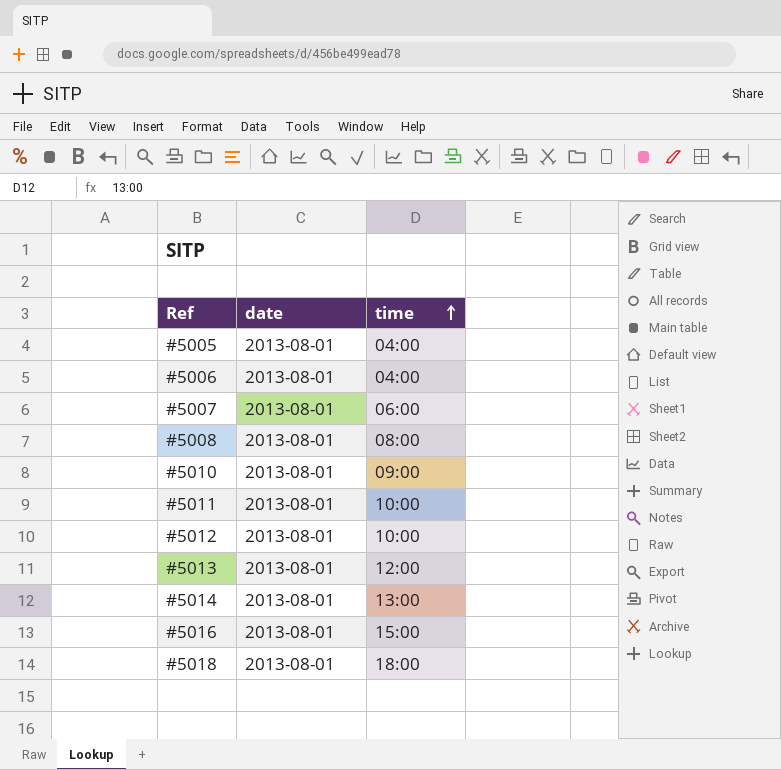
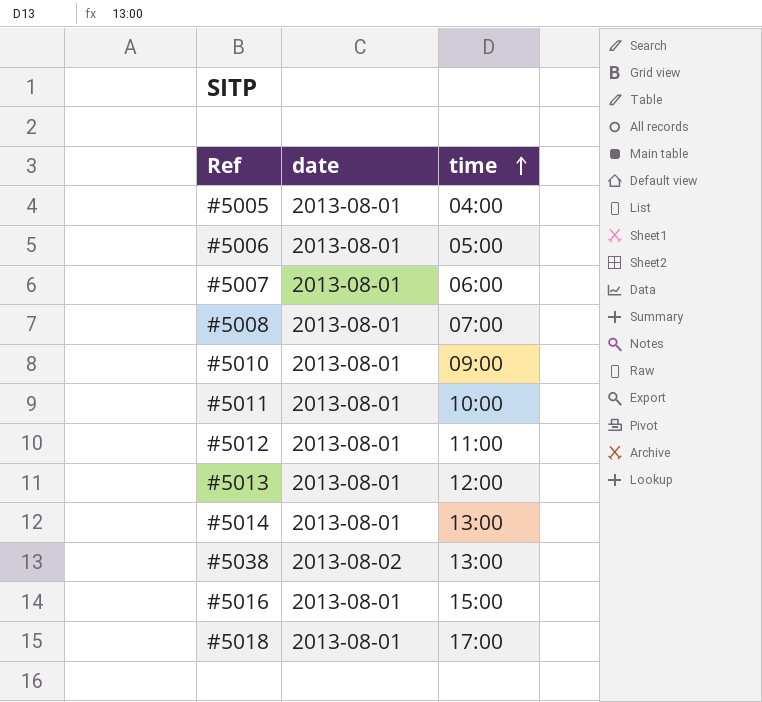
#5006 | time: 04:00 -> 05:00
#5008 | time: 08:00 -> 07:00
#5012 | time: 10:00 -> 11:00
row #5038: none -> 2013-08-02 | 13:00
#5018 | time: 18:00 -> 17:00

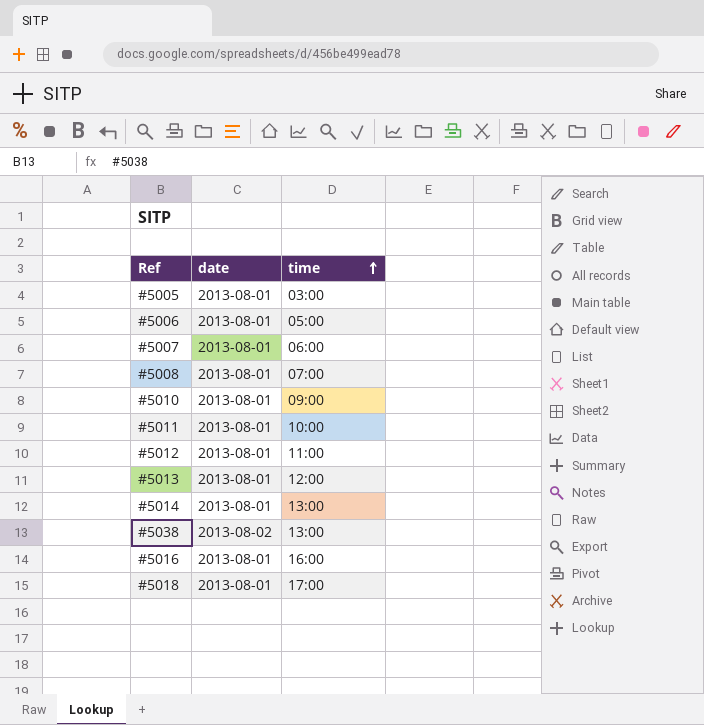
#5005 | time: 04:00 -> 03:00
#5016 | time: 15:00 -> 16:00

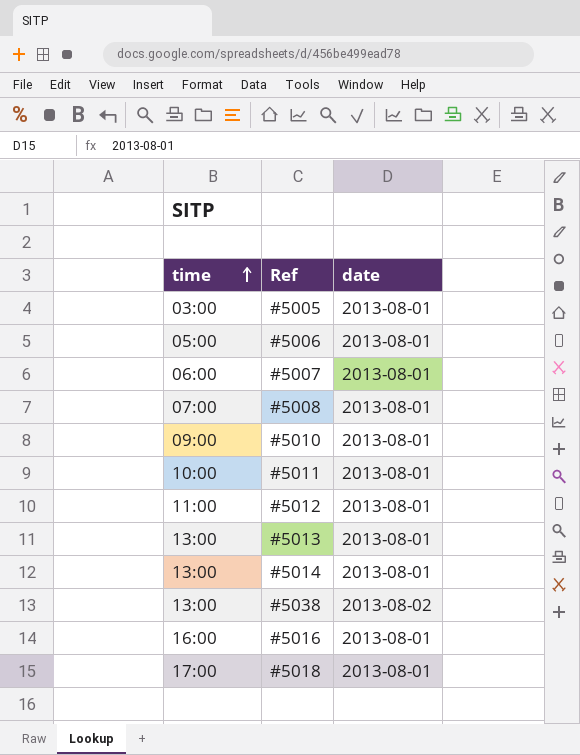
column time | position: 3 -> 1
#5013 | time: 12:00 -> 13:00

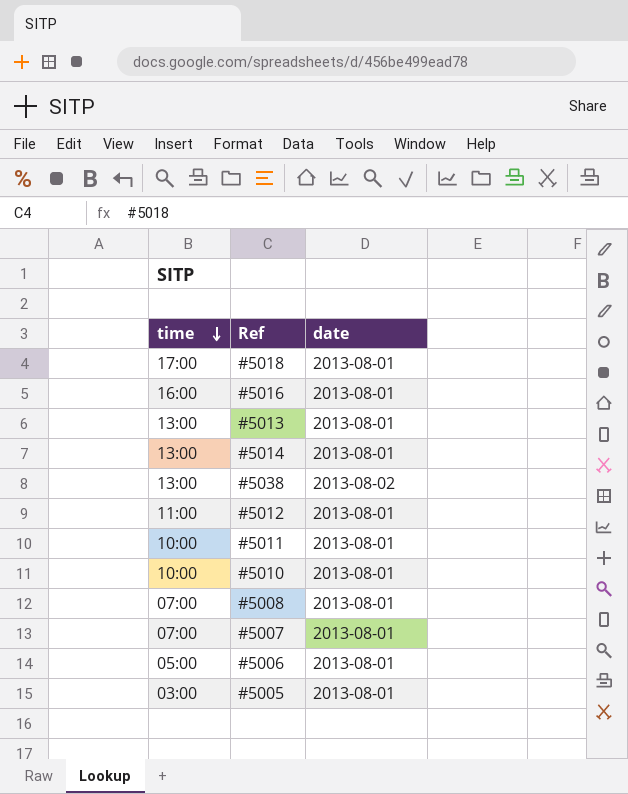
row order: time ascending -> time descending
#5010 | time: 09:00 -> 10:00
#5007 | time: 06:00 -> 07:00

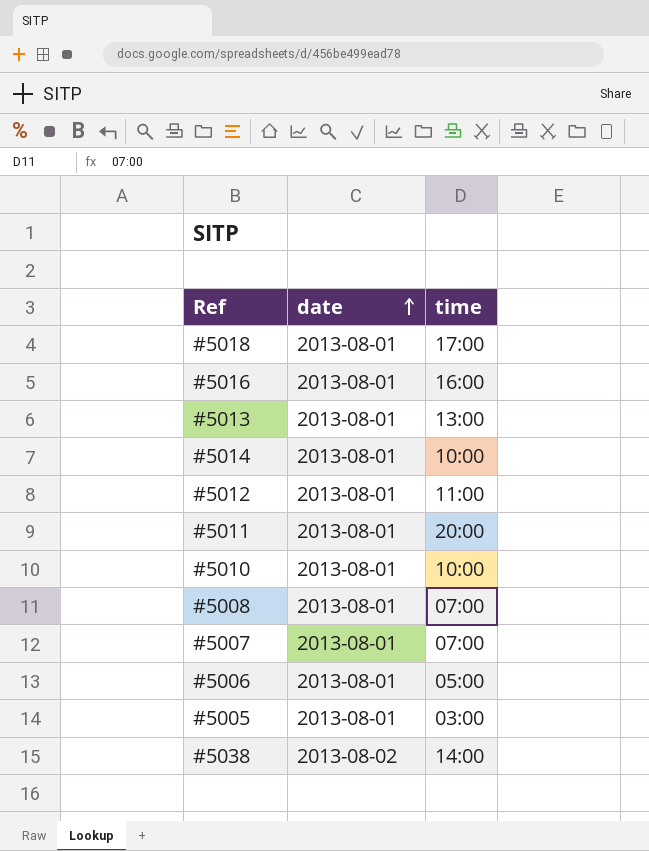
row order: time descending -> date ascending
column time | position: 1 -> 3
#5014 | time: 13:00 -> 10:00
#5011 | time: 10:00 -> 20:00
#5038 | time: 13:00 -> 14:00

